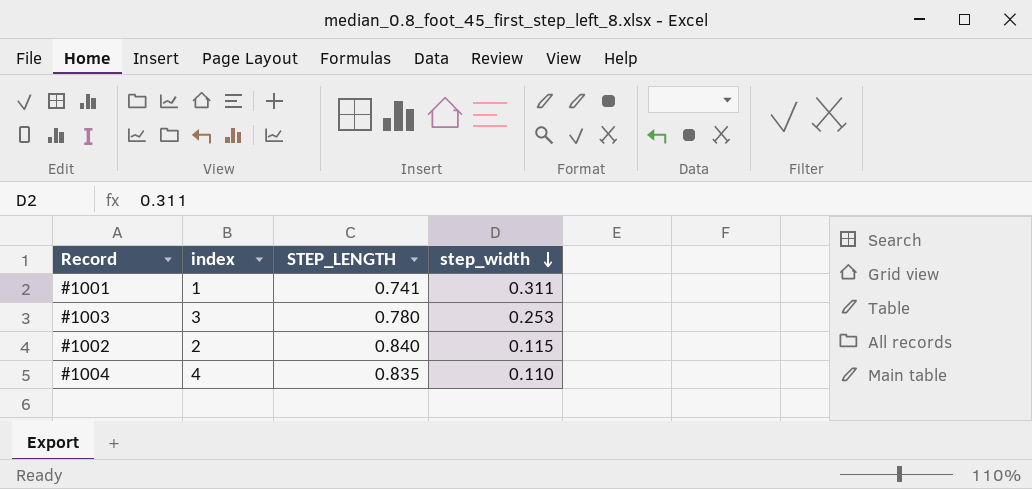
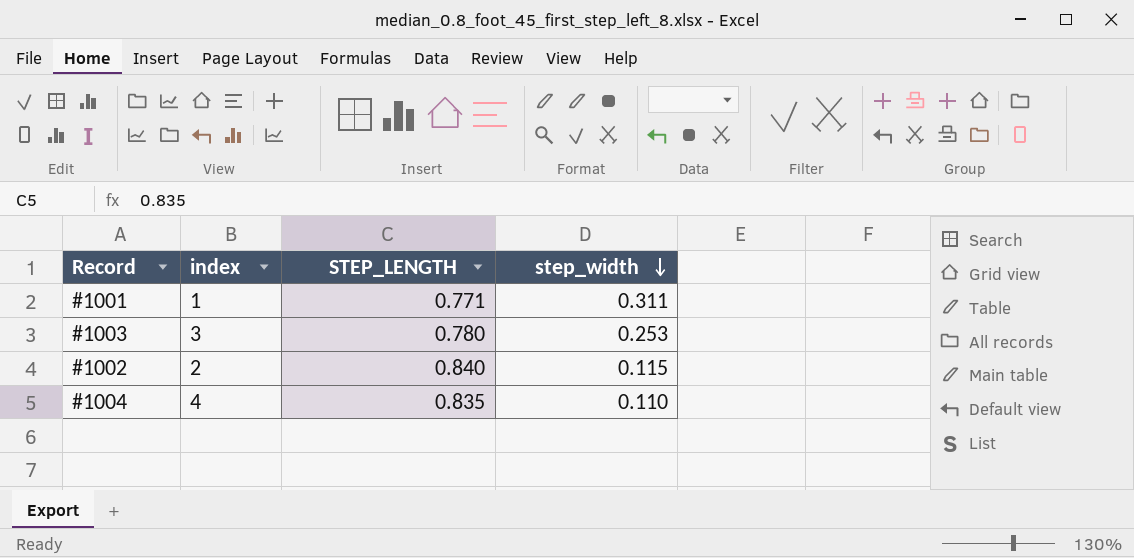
#1001 | STEP_LENGTH: 0.741 -> 0.771

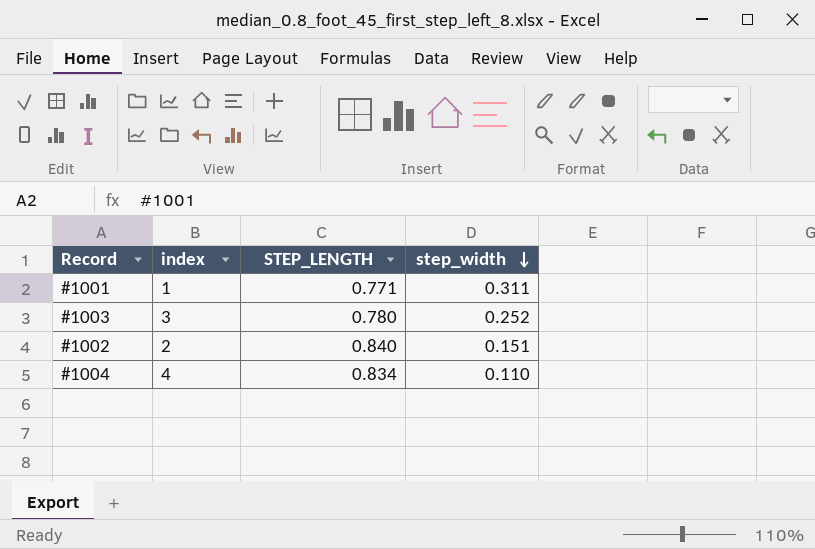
#1003 | step_width: 0.253 -> 0.252
#1002 | step_width: 0.115 -> 0.151
#1004 | STEP_LENGTH: 0.835 -> 0.834

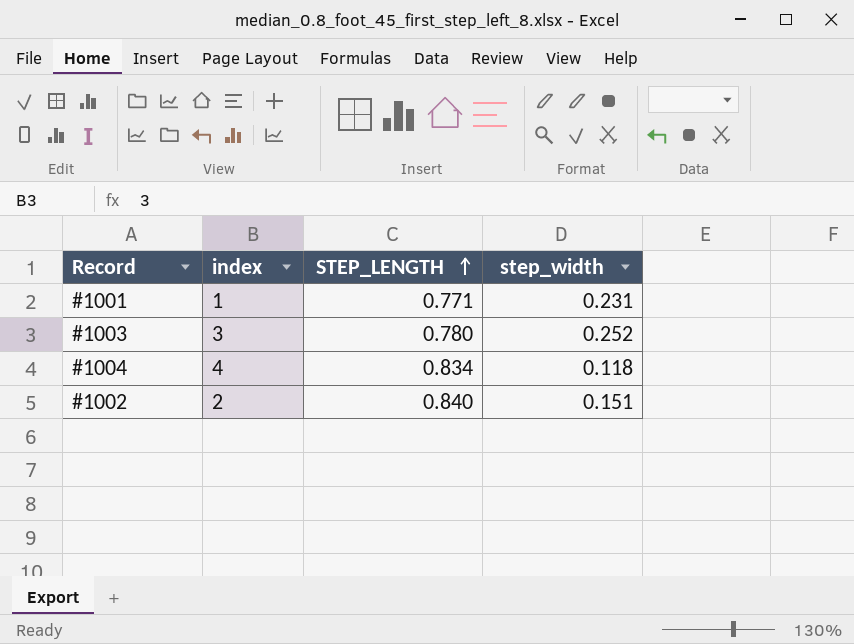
row order: step_width descending -> STEP_LENGTH ascending
#1001 | step_width: 0.311 -> 0.231
#1004 | step_width: 0.110 -> 0.118

